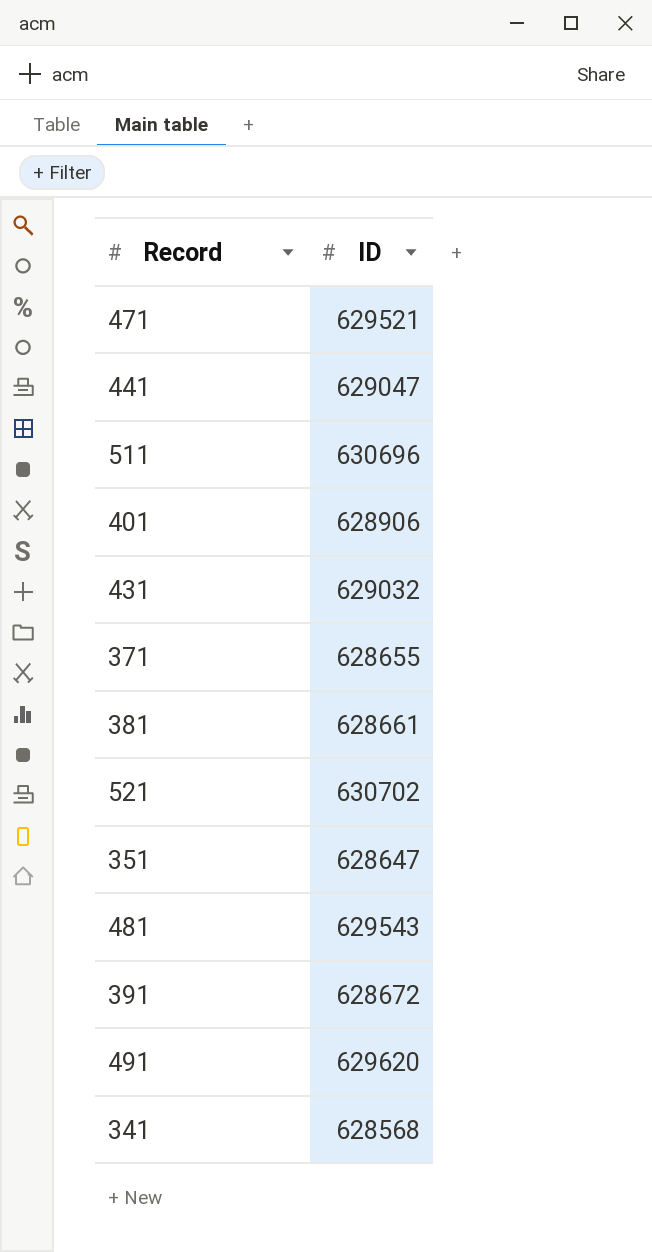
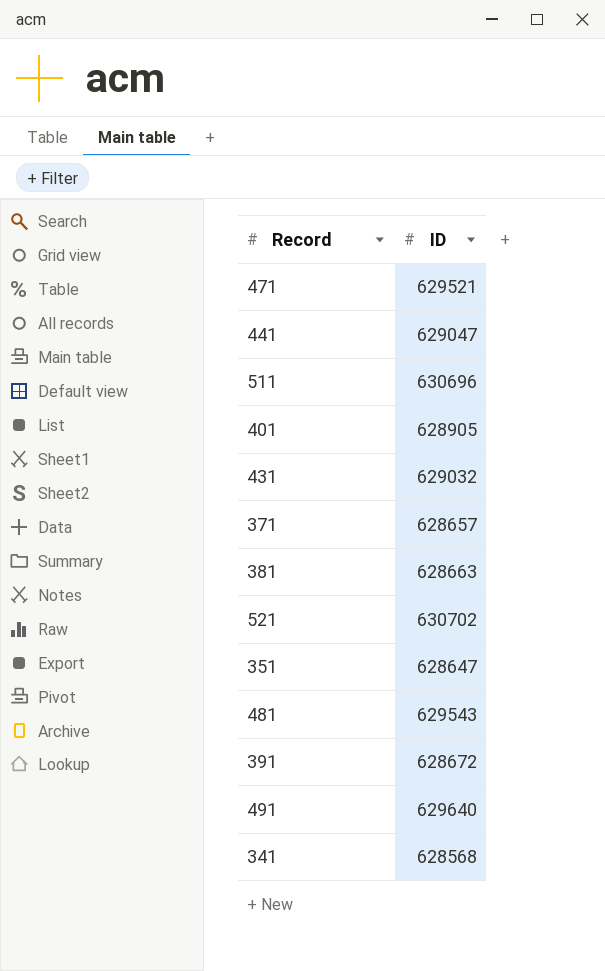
401 | ID: 628906 -> 628905
371 | ID: 628655 -> 628657
381 | ID: 628661 -> 628663
491 | ID: 629620 -> 629640

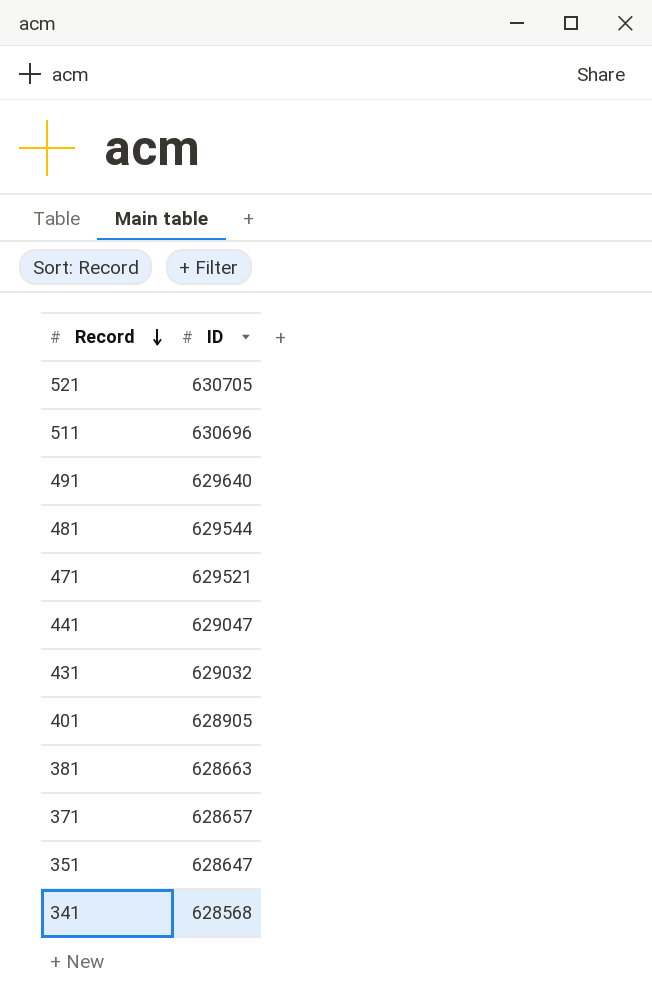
row order: none -> Record descending
row 391: 628672 -> none
521 | ID: 630702 -> 630705
481 | ID: 629543 -> 629544

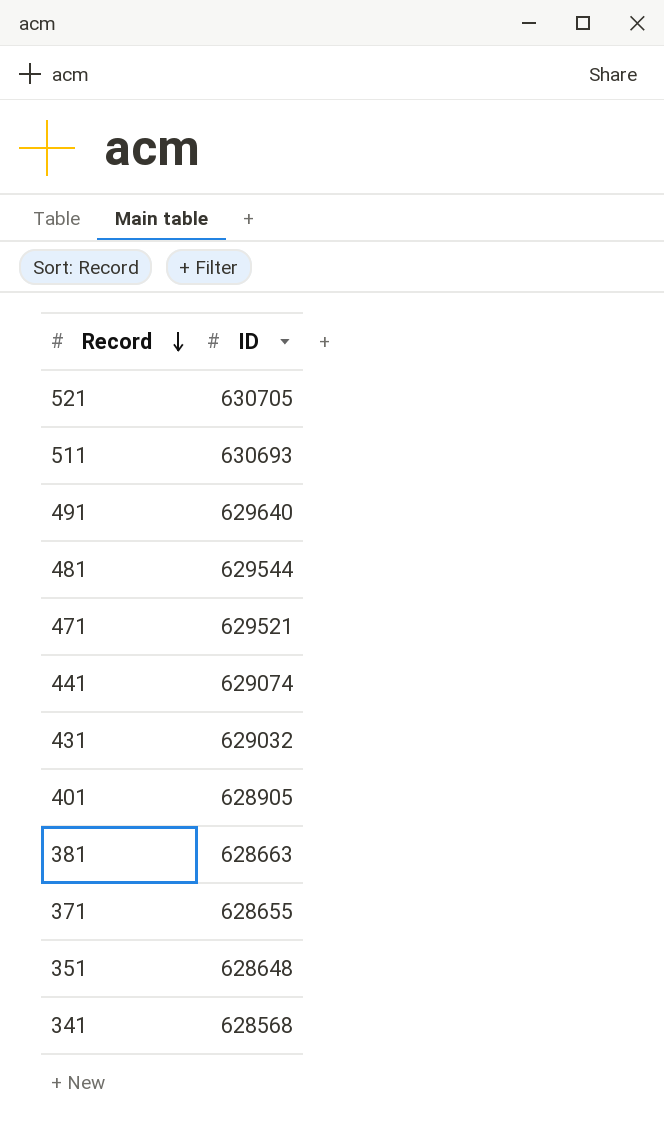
511 | ID: 630696 -> 630693
441 | ID: 629047 -> 629074
371 | ID: 628657 -> 628655
351 | ID: 628647 -> 628648

